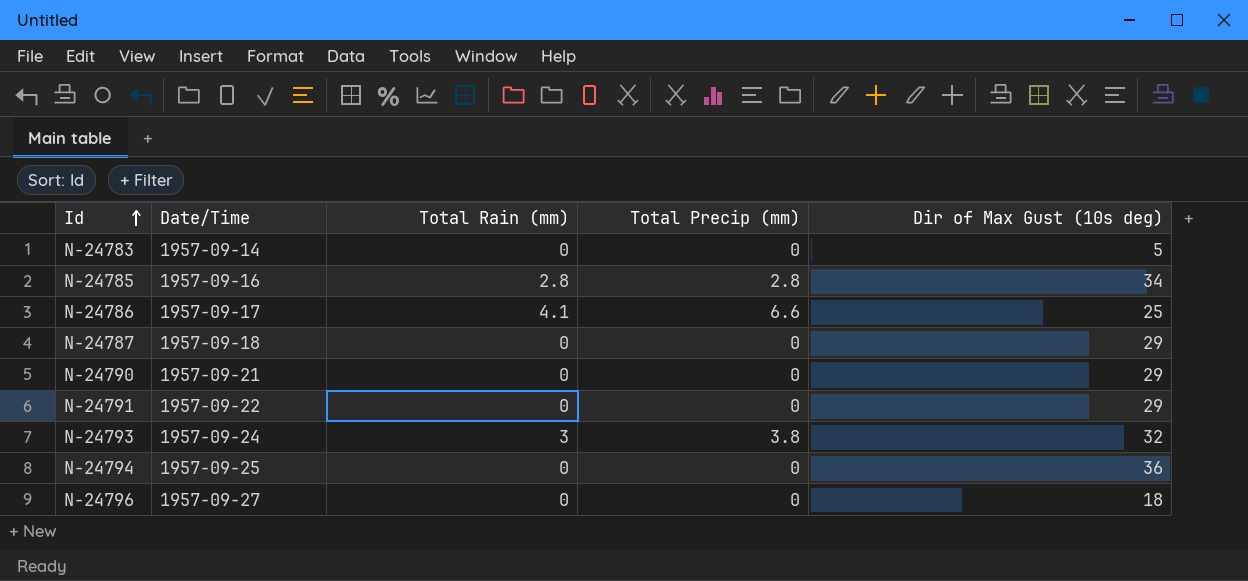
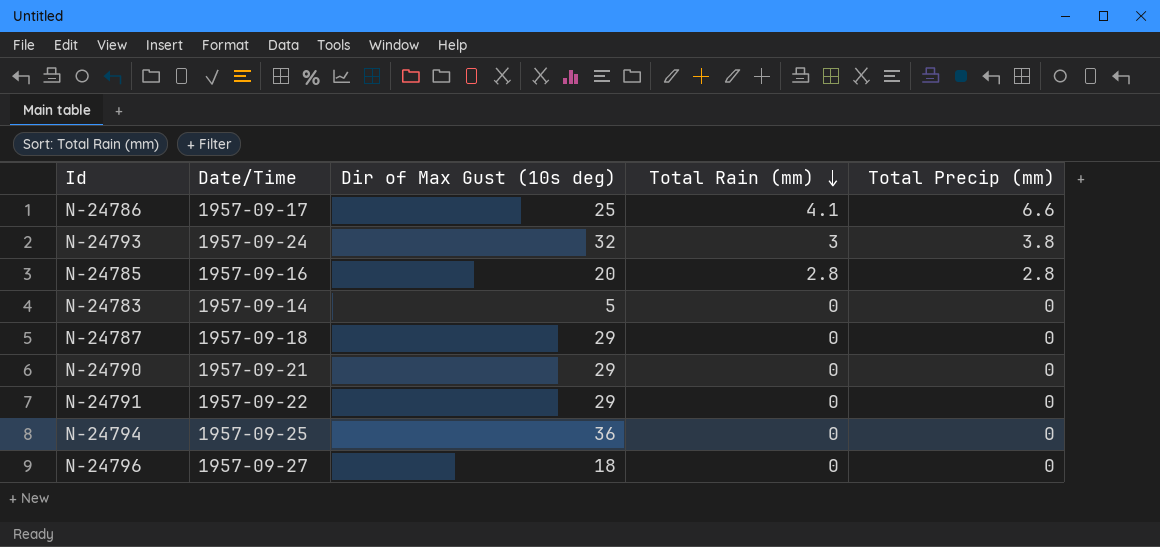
row order: Id ascending -> Total Rain (mm) descending
column Dir of Max Gust (10s deg) | position: 5 -> 3
N-24785 | Dir of Max Gust (10s deg): 34 -> 20

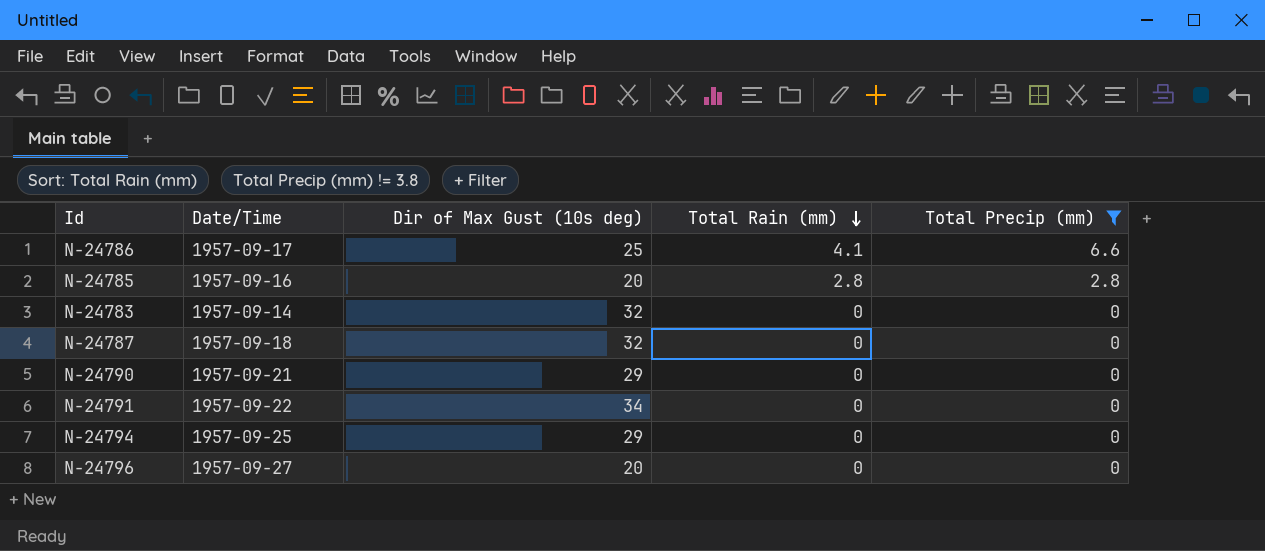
filter: none -> Total Precip (mm) != 3.8
N-24783 | Dir of Max Gust (10s deg): 5 -> 32
N-24787 | Dir of Max Gust (10s deg): 29 -> 32
N-24791 | Dir of Max Gust (10s deg): 29 -> 34
N-24794 | Dir of Max Gust (10s deg): 36 -> 29
N-24796 | Dir of Max Gust (10s deg): 18 -> 20

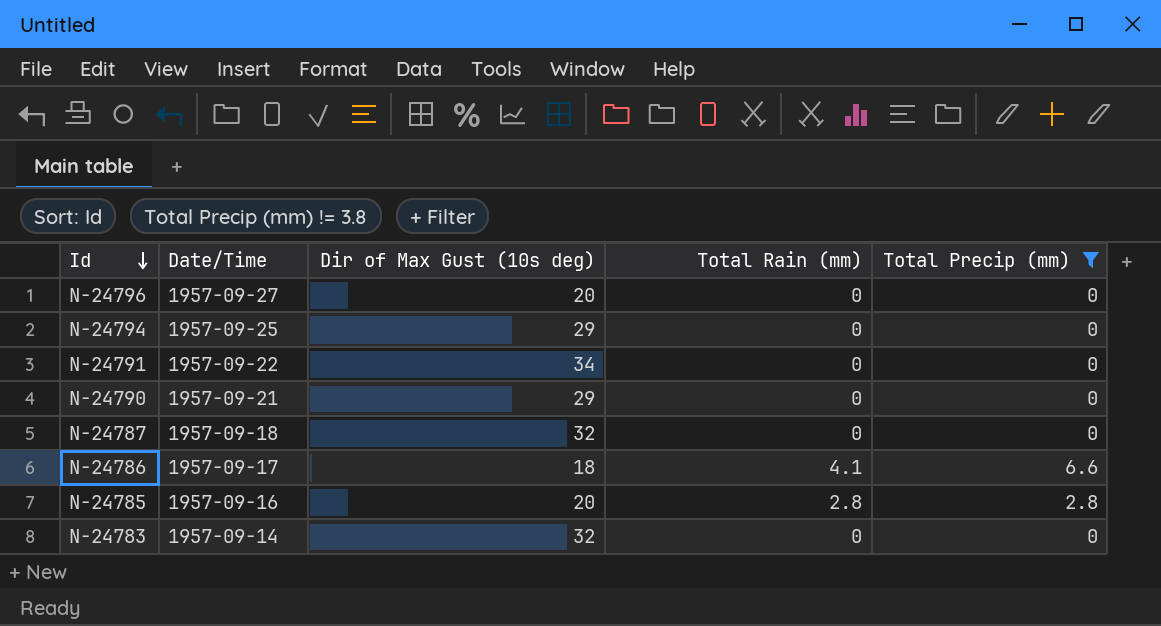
row order: Total Rain (mm) descending -> Id descending
N-24786 | Dir of Max Gust (10s deg): 25 -> 18

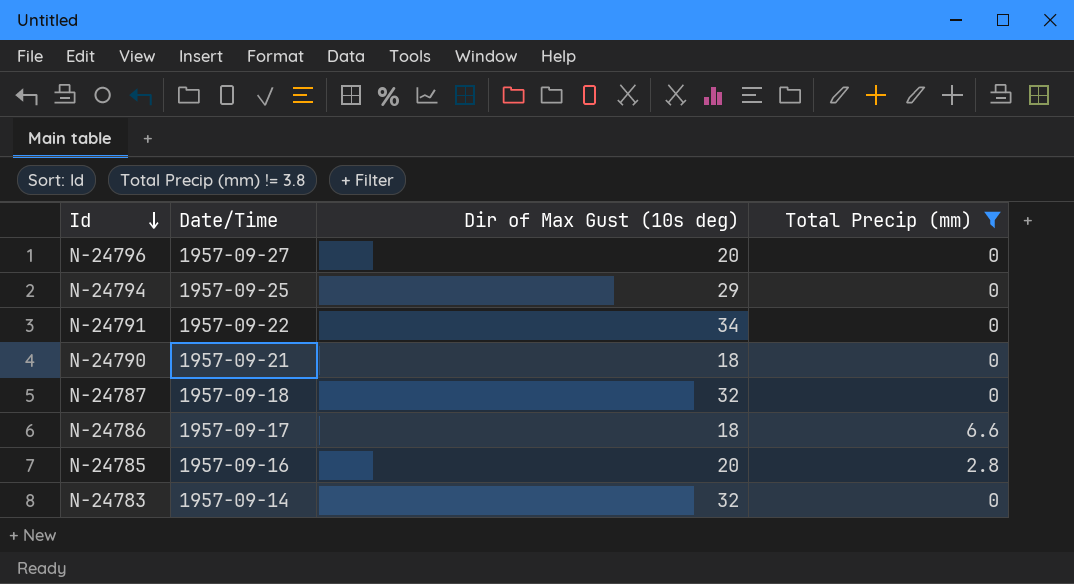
column Total Rain (mm) | position: 4 -> none
N-24790 | Dir of Max Gust (10s deg): 29 -> 18

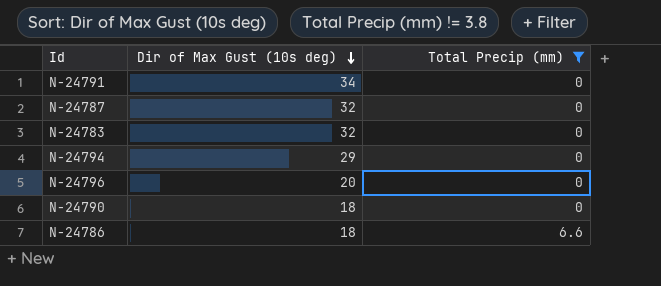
row order: Id descending -> Dir of Max Gust (10s deg) descending
column Date/Time | position: 2 -> none
row N-24785: 1957-09-16 | 20 | 2.8 -> none

